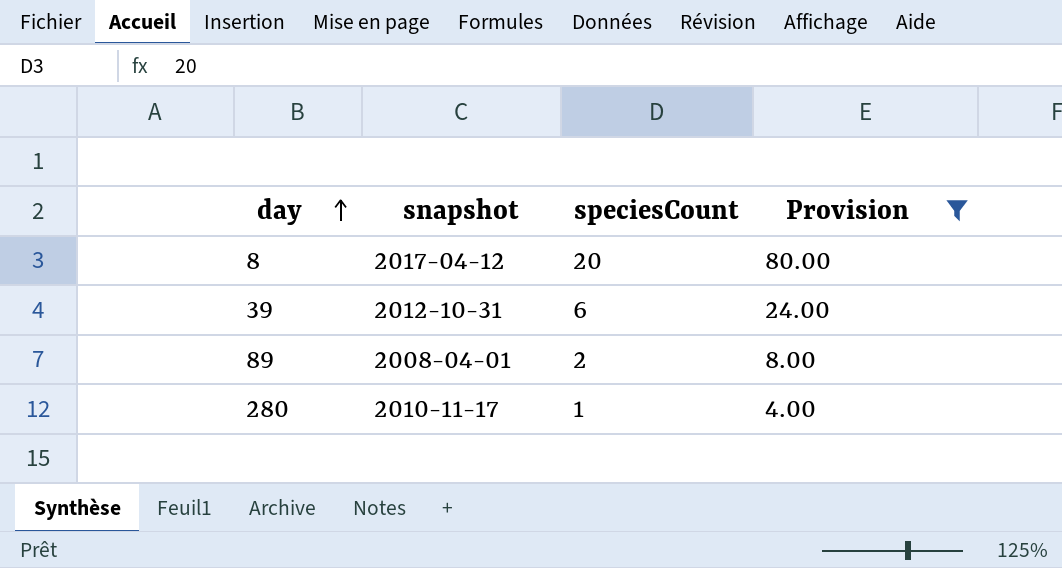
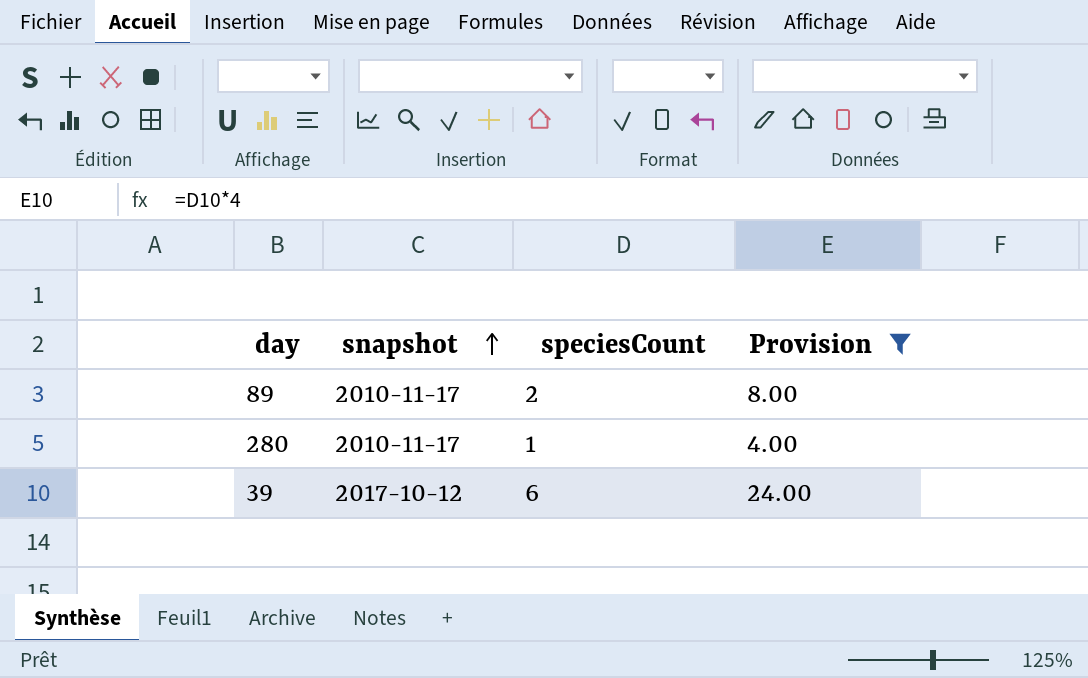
row order: day ascending -> snapshot ascending
row 8: 2017-04-12 | 20 | 80.00 -> none
89 | snapshot: 2008-04-01 -> 2010-11-17
39 | snapshot: 2012-10-31 -> 2017-10-12

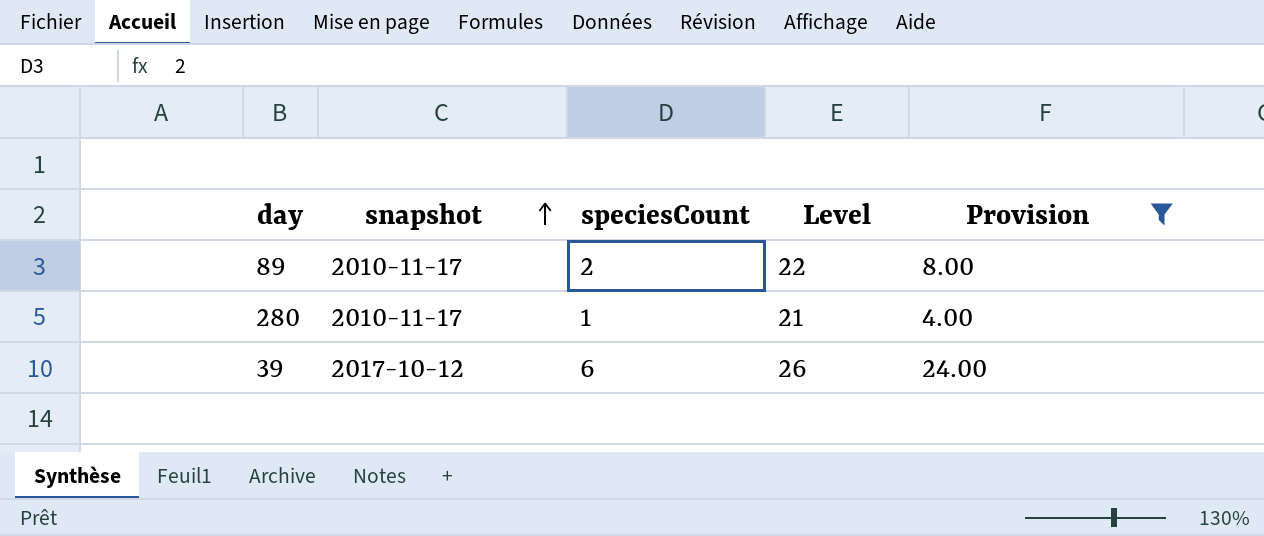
column Level | formula: none -> [speciesCount] + 20

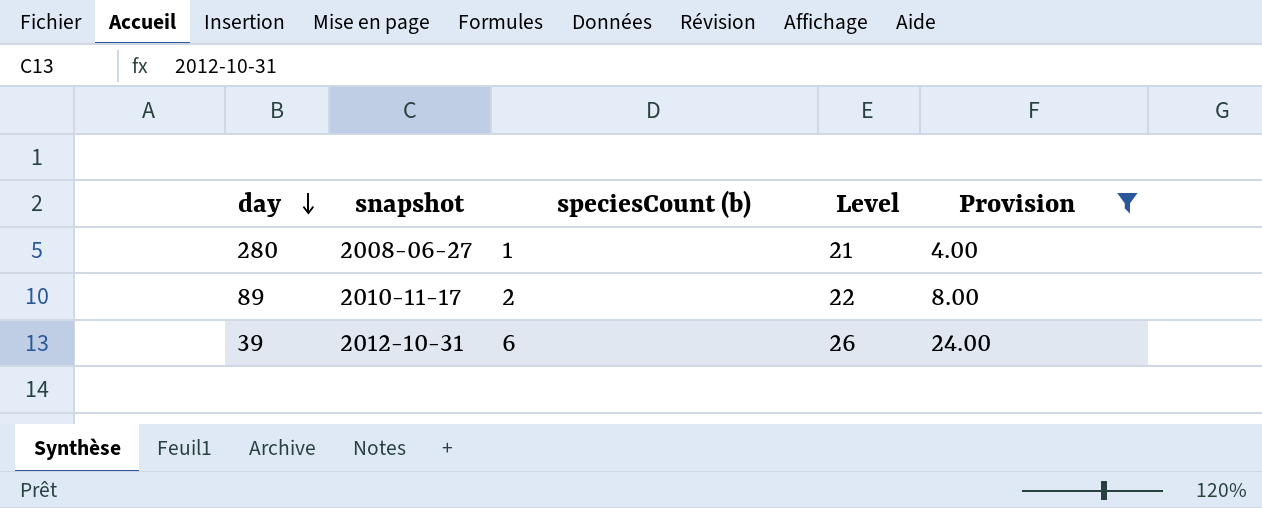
row order: snapshot ascending -> day descending
column name: speciesCount -> speciesCount (b)
280 | snapshot: 2010-11-17 -> 2008-06-27
39 | snapshot: 2017-10-12 -> 2012-10-31

